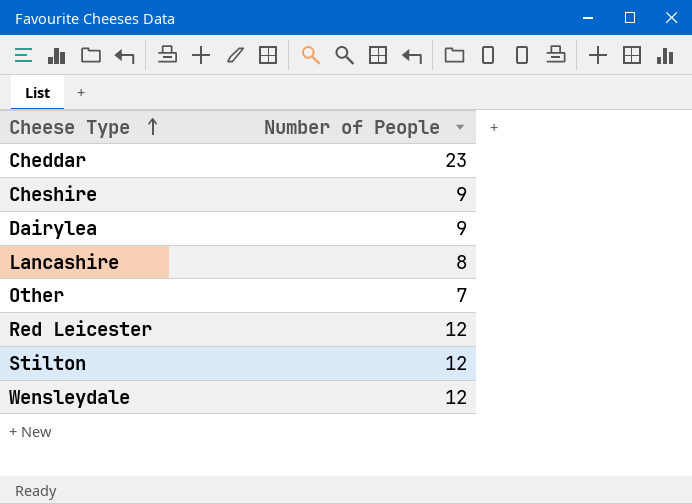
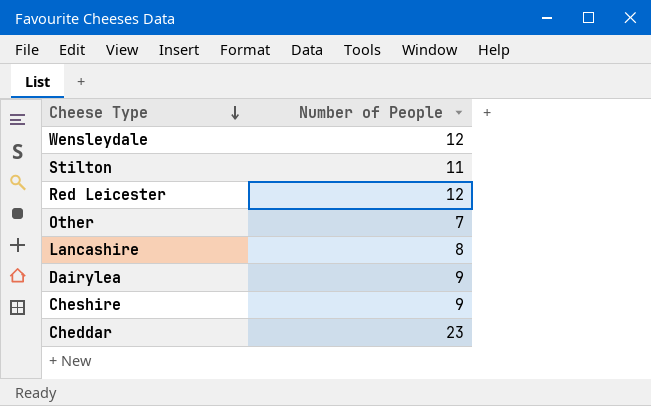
row order: Cheese Type ascending -> Cheese Type descending
Stilton | Number of People: 12 -> 11

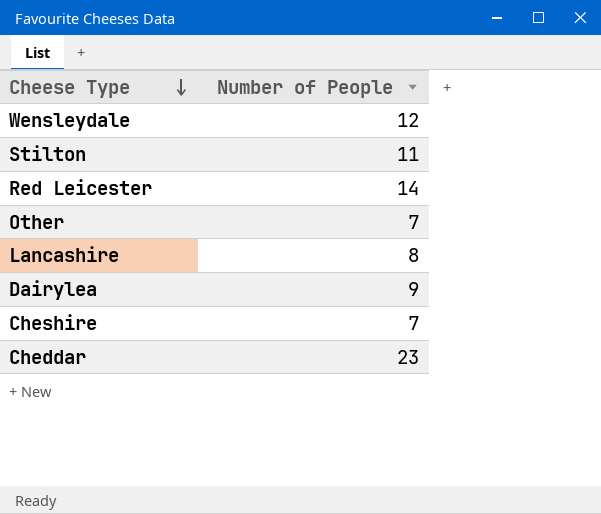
Red Leicester | Number of People: 12 -> 14
Cheshire | Number of People: 9 -> 7

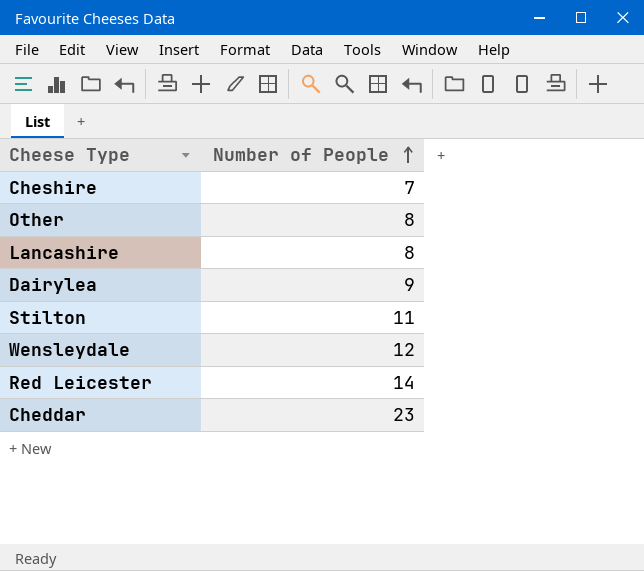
row order: Cheese Type descending -> Number of People ascending
Other | Number of People: 7 -> 8

